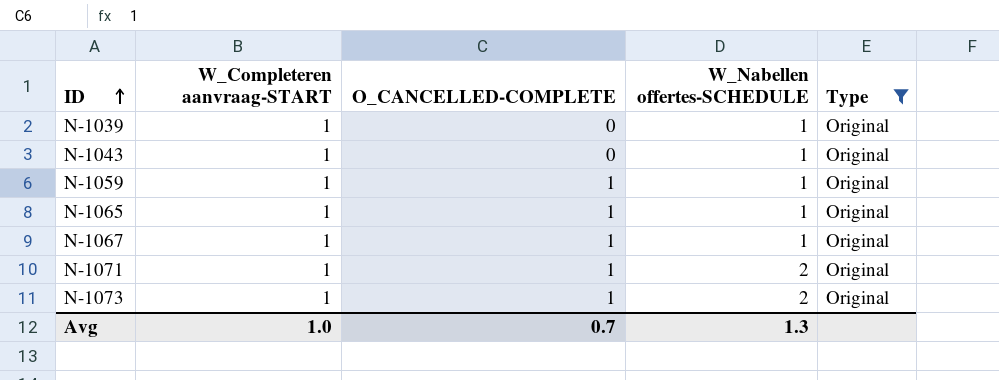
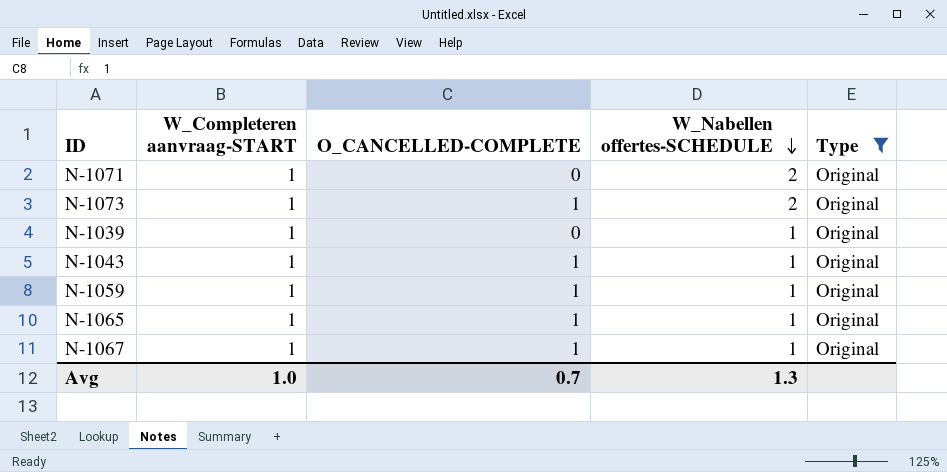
row order: ID ascending -> W_Nabellen offertes-SCHEDULE descending
N-1071 | O_CANCELLED-COMPLETE: 1 -> 0
N-1043 | O_CANCELLED-COMPLETE: 0 -> 1

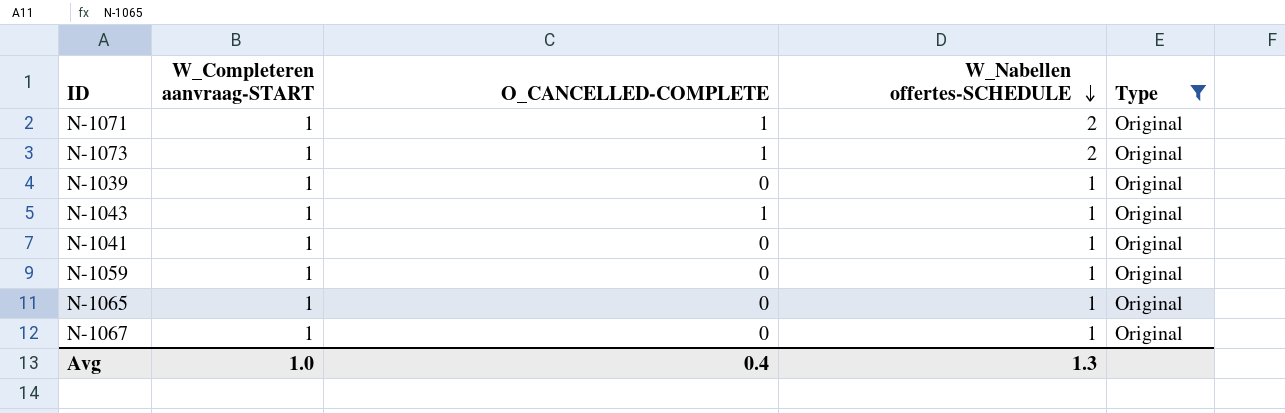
N-1071 | O_CANCELLED-COMPLETE: 0 -> 1
row N-1041: none -> 1 | 0 | 1 | Original
N-1059 | O_CANCELLED-COMPLETE: 1 -> 0
N-1065 | O_CANCELLED-COMPLETE: 1 -> 0
N-1067 | O_CANCELLED-COMPLETE: 1 -> 0
Avg | O_CANCELLED-COMPLETE: 0.7 -> 0.4

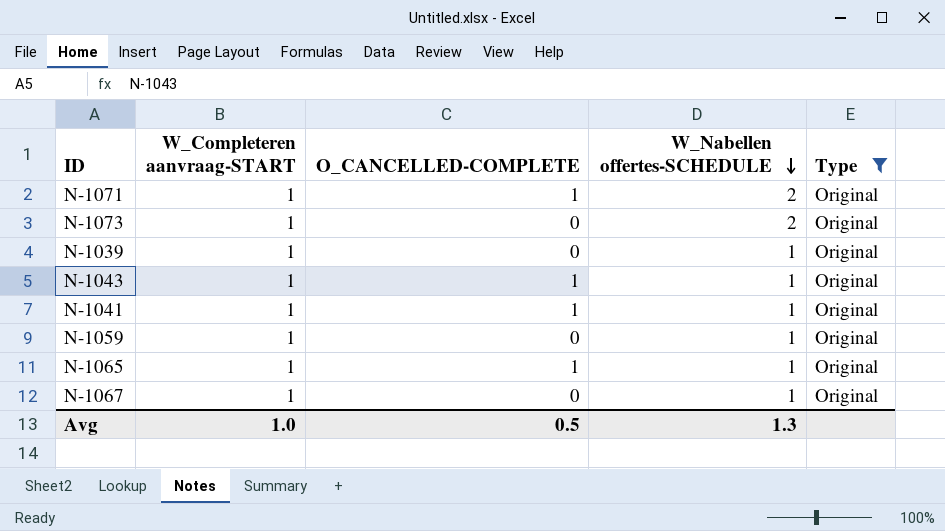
N-1073 | O_CANCELLED-COMPLETE: 1 -> 0
N-1041 | O_CANCELLED-COMPLETE: 0 -> 1
N-1065 | O_CANCELLED-COMPLETE: 0 -> 1
Avg | O_CANCELLED-COMPLETE: 0.4 -> 0.5

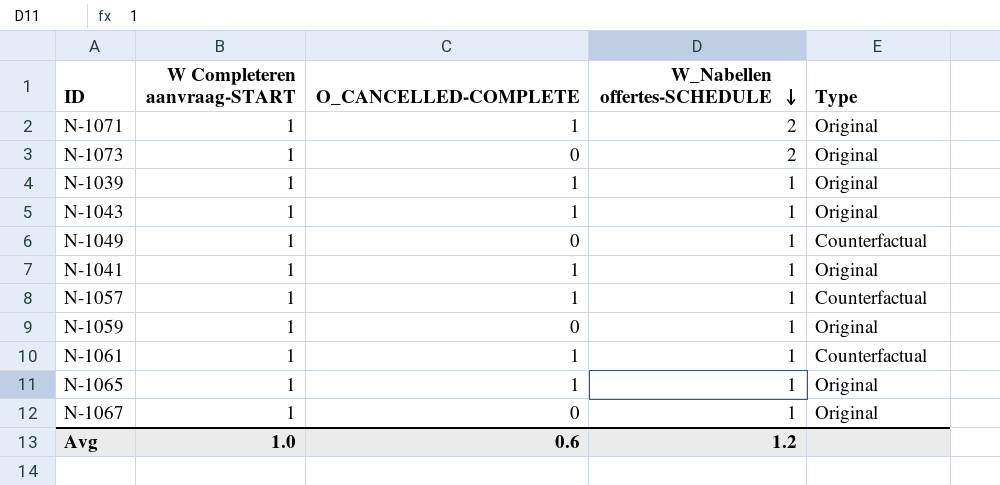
filter: Type = Original -> none
column name: W_Completeren aanvraag-START -> W Completeren aanvraag-START
N-1039 | O_CANCELLED-COMPLETE: 0 -> 1
Avg | O_CANCELLED-COMPLETE: 0.5 -> 0.6
Avg | W_Nabellen offertes-SCHEDULE: 1.3 -> 1.2

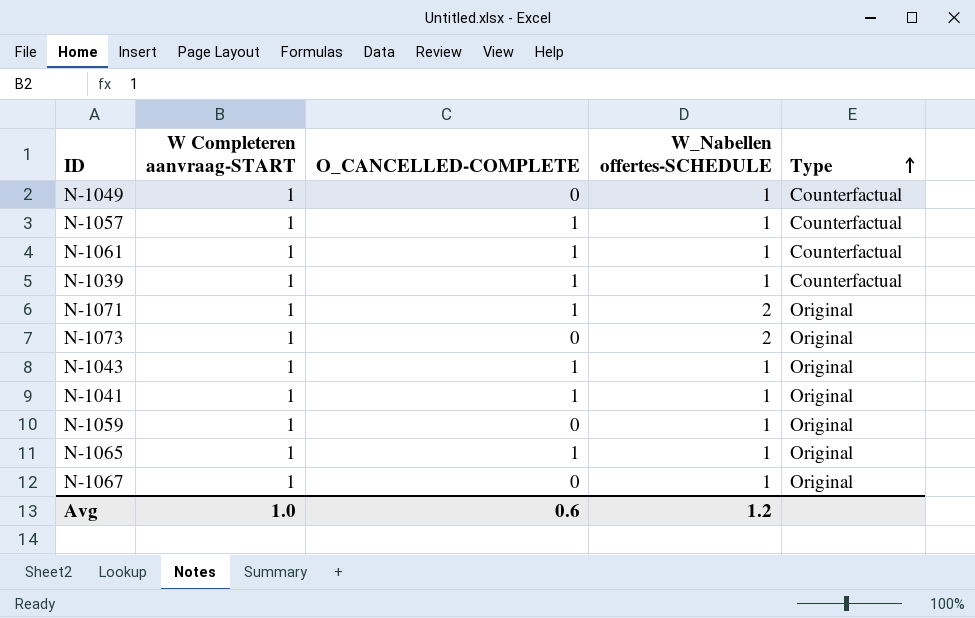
row order: W_Nabellen offertes-SCHEDULE descending -> Type ascending
N-1039 | Type: Original -> Counterfactual

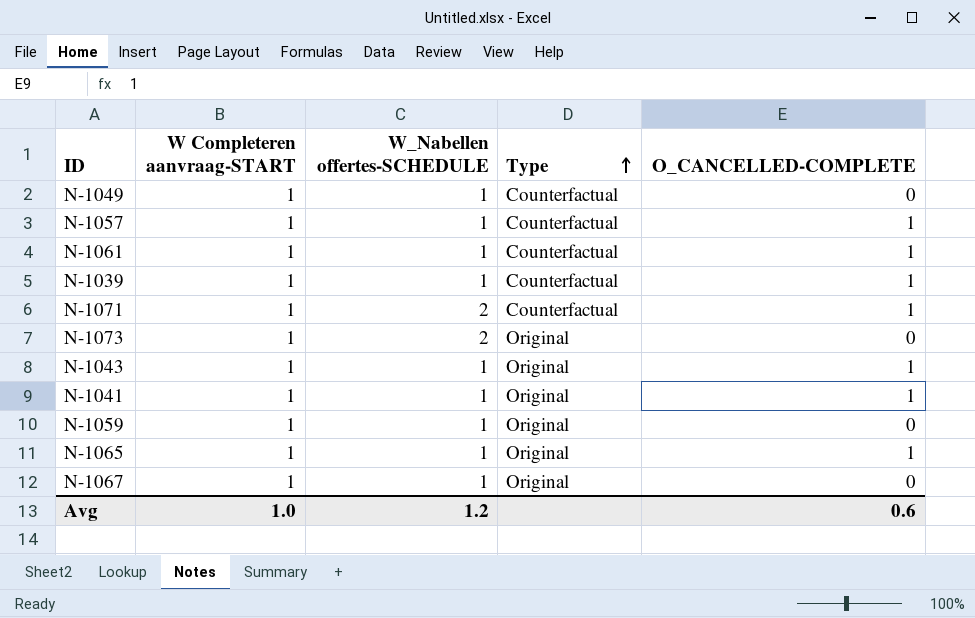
column O_CANCELLED-COMPLETE | position: 3 -> 5
N-1071 | Type: Original -> Counterfactual

